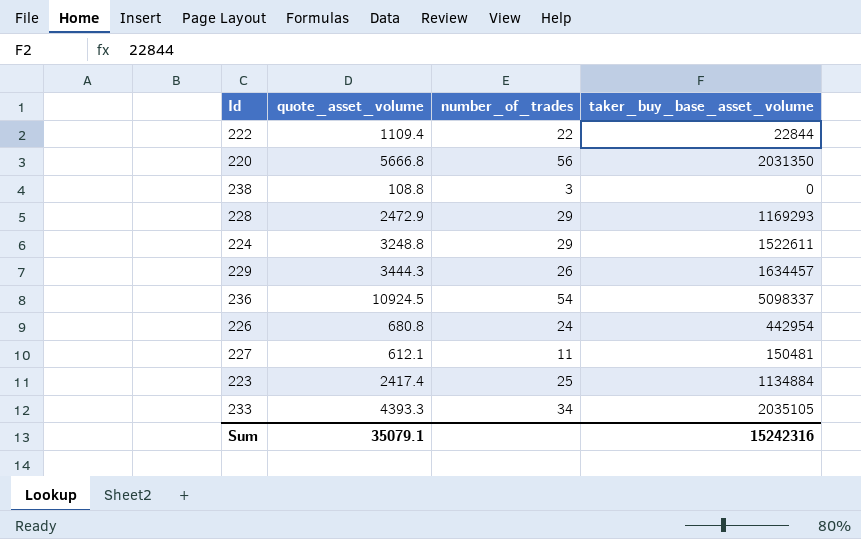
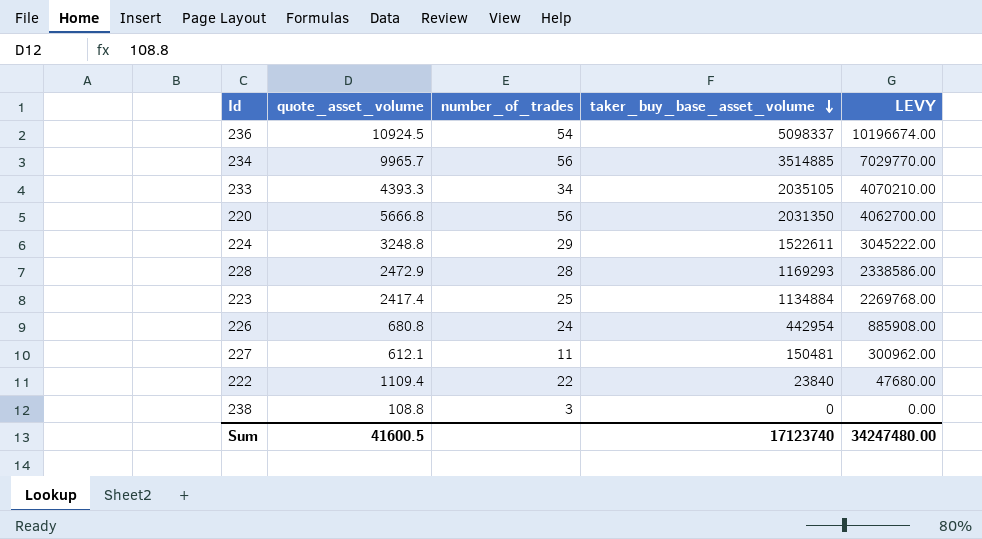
row order: none -> taker_buy_base_asset_volume descending
column LEVY | formula: none -> [taker_buy_base_asset_volume] * 2
row 229: 3444.3 | 26 | 1634457 -> none
row 234: none -> 9965.7 | 56 | 3514885 | 7029770.00
228 | number_of_trades: 29 -> 28
222 | taker_buy_base_asset_volume: 22844 -> 23840
Sum | quote_asset_volume: 35079.1 -> 41600.5
Sum | taker_buy_base_asset_volume: 15242316 -> 17123740

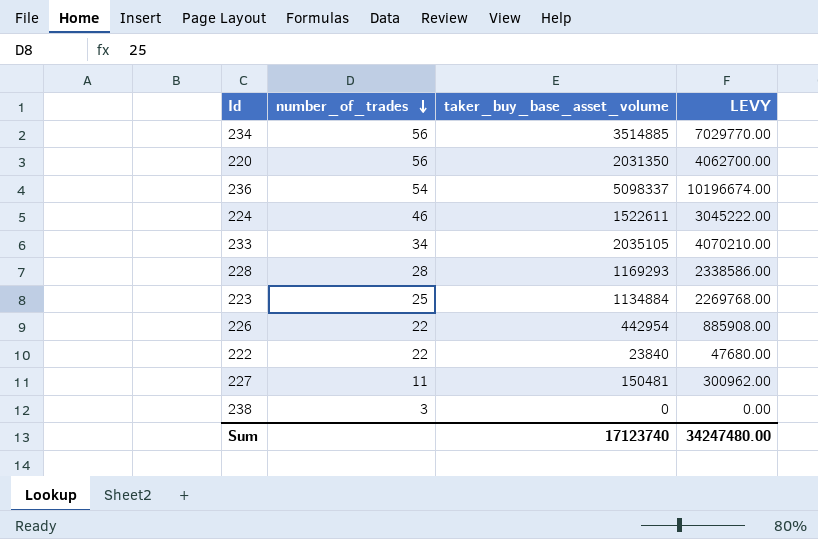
row order: taker_buy_base_asset_volume descending -> number_of_trades descending
column quote_asset_volume | position: 2 -> none
224 | number_of_trades: 29 -> 46
226 | number_of_trades: 24 -> 22

